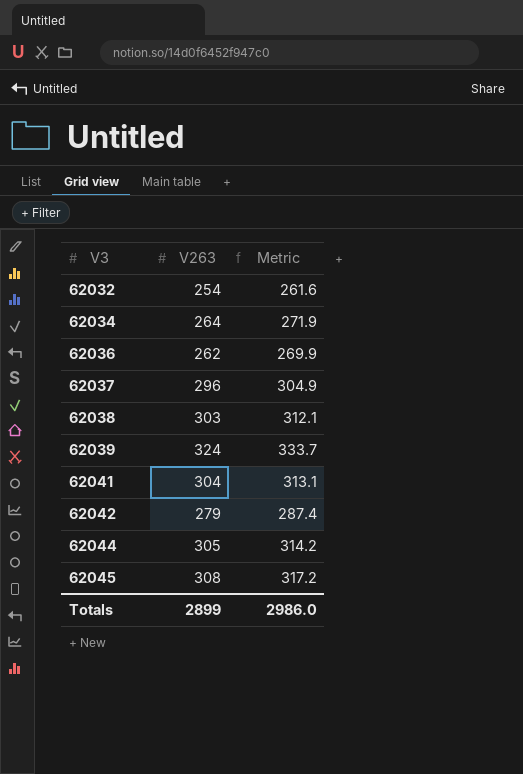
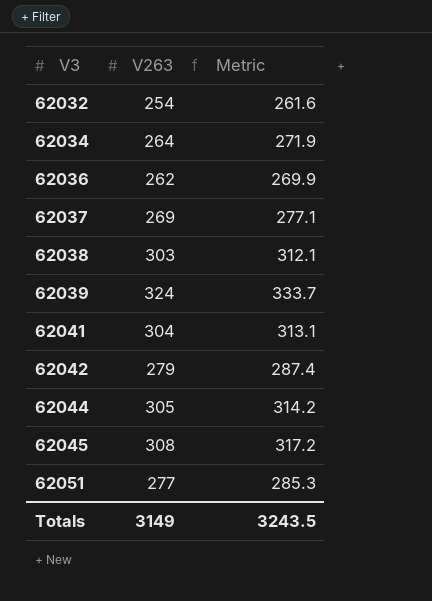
62037 | V263: 296 -> 269
62037 | Metric: 304.9 -> 277.1
row 62051: none -> 277 | 285.3
Totals | V263: 2899 -> 3149
Totals | Metric: 2986.0 -> 3243.5

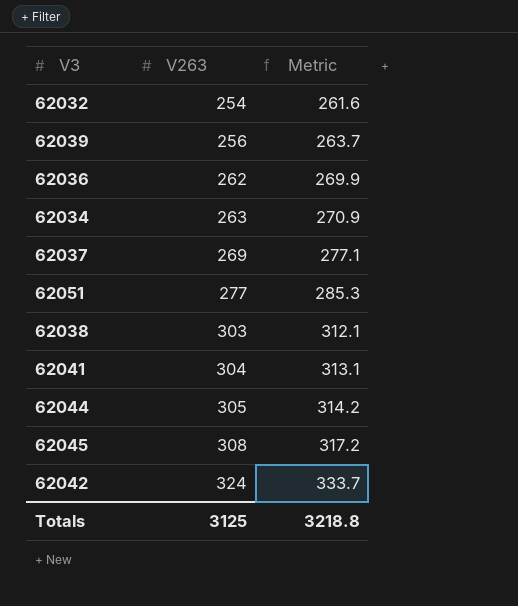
row order: V3 ascending -> V263 ascending
62039 | V263: 324 -> 256
62039 | Metric: 333.7 -> 263.7
62034 | V263: 264 -> 263
62034 | Metric: 271.9 -> 270.9
62042 | V263: 279 -> 324
62042 | Metric: 287.4 -> 333.7
Totals | V263: 3149 -> 3125
Totals | Metric: 3243.5 -> 3218.8

